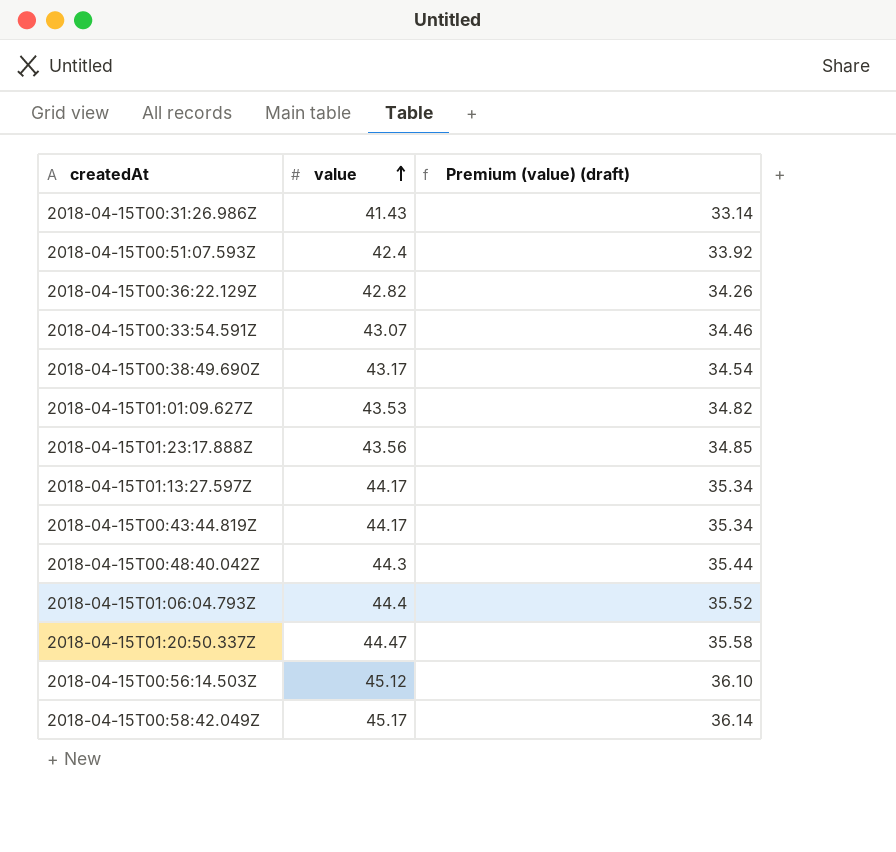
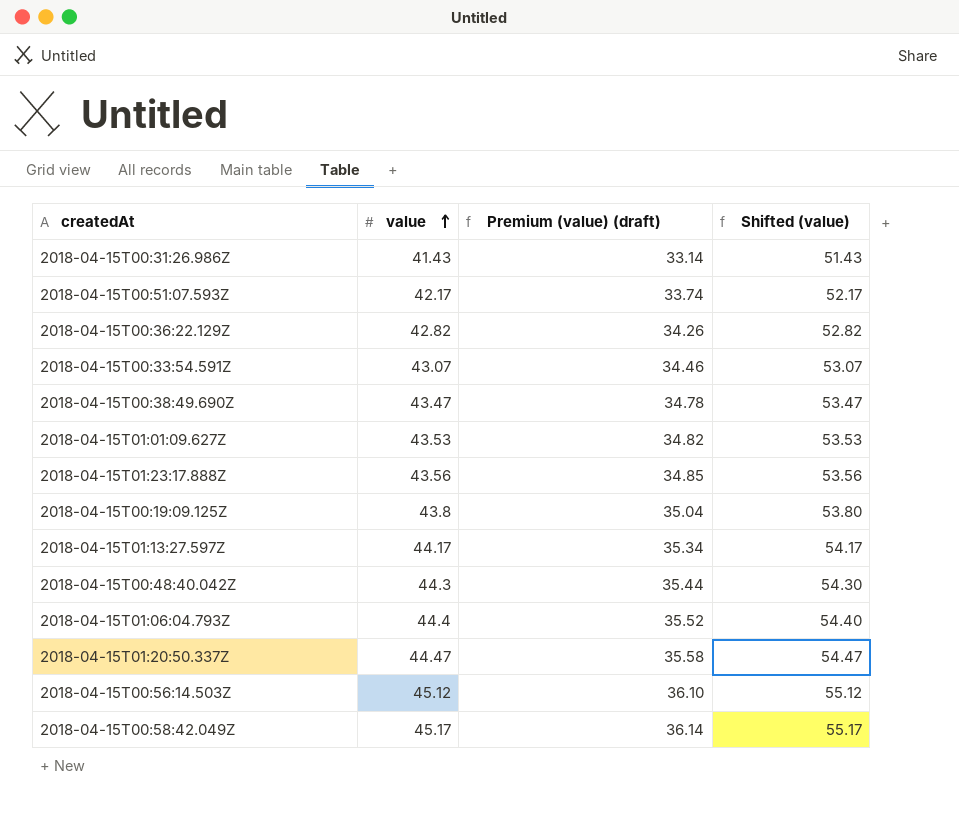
column Shifted (value) | formula: none -> [value] + 10
row 2018-04-15T00:43:44.819Z: 44.17 | 35.34 -> none
2018-04-15T00:51:07.593Z | value: 42.4 -> 42.17
2018-04-15T00:51:07.593Z | Premium (value) (draft): 33.92 -> 33.74
2018-04-15T00:38:49.690Z | value: 43.17 -> 43.47
2018-04-15T00:38:49.690Z | Premium (value) (draft): 34.54 -> 34.78
row 2018-04-15T00:19:09.125Z: none -> 43.8 | 35.04 | 53.80

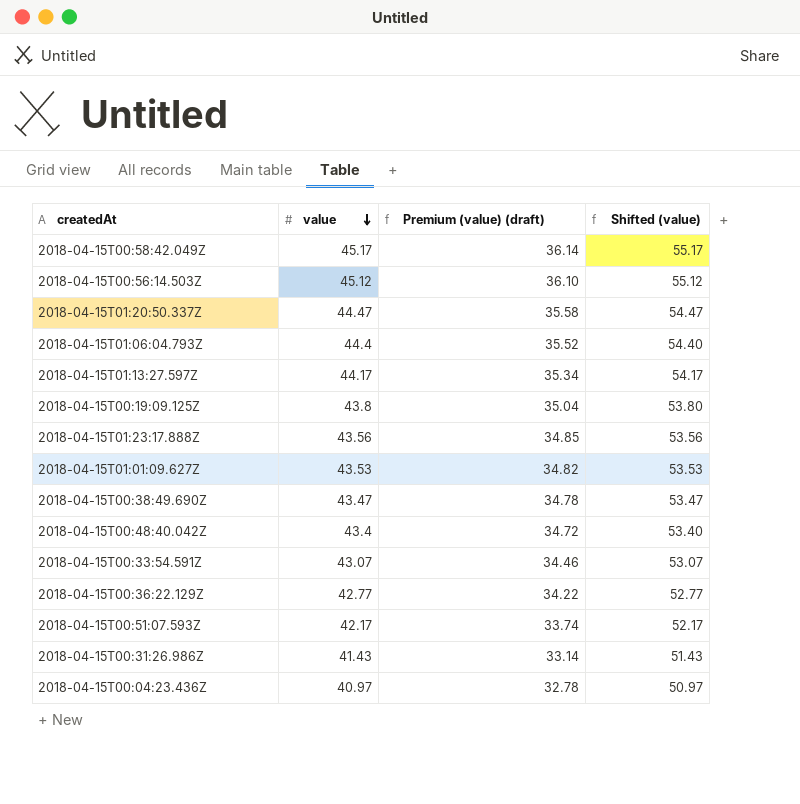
row order: value ascending -> value descending
2018-04-15T00:48:40.042Z | value: 44.3 -> 43.4
2018-04-15T00:48:40.042Z | Premium (value) (draft): 35.44 -> 34.72
2018-04-15T00:48:40.042Z | Shifted (value): 54.30 -> 53.40
2018-04-15T00:36:22.129Z | value: 42.82 -> 42.77
2018-04-15T00:36:22.129Z | Premium (value) (draft): 34.26 -> 34.22
2018-04-15T00:36:22.129Z | Shifted (value): 52.82 -> 52.77
row 2018-04-15T00:04:23.436Z: none -> 40.97 | 32.78 | 50.97

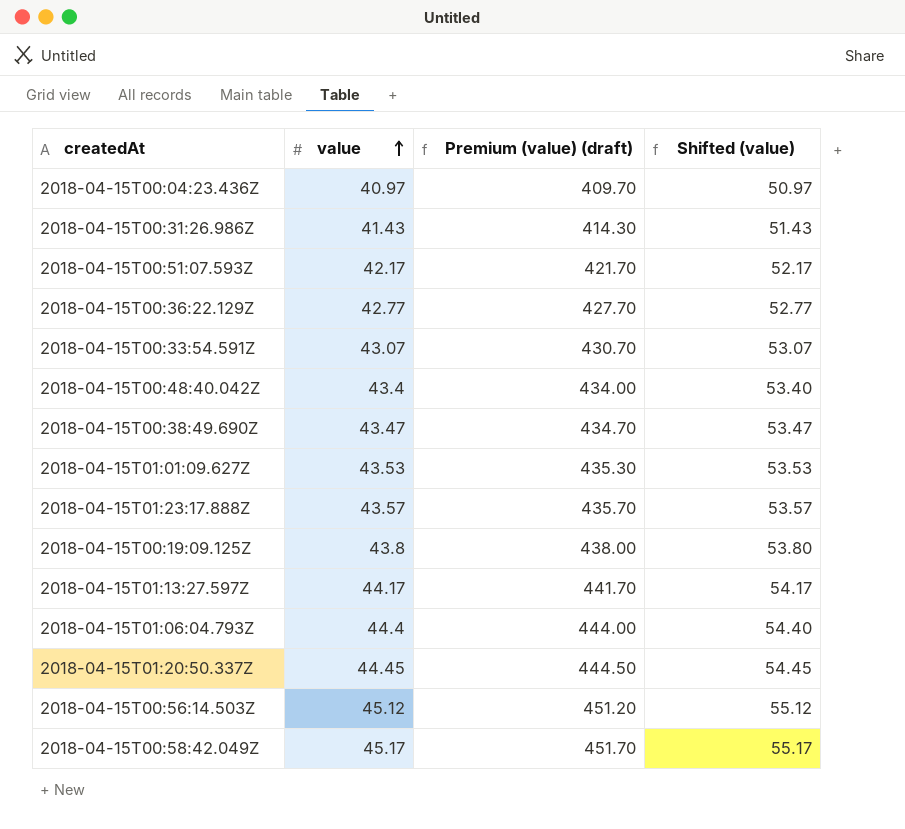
row order: value descending -> value ascending
column Premium (value) (draft) | formula: [value] * 0.8 -> [value] * 10
2018-04-15T01:23:17.888Z | value: 43.56 -> 43.57
2018-04-15T01:23:17.888Z | Shifted (value): 53.56 -> 53.57
2018-04-15T01:20:50.337Z | value: 44.47 -> 44.45
2018-04-15T01:20:50.337Z | Shifted (value): 54.47 -> 54.45

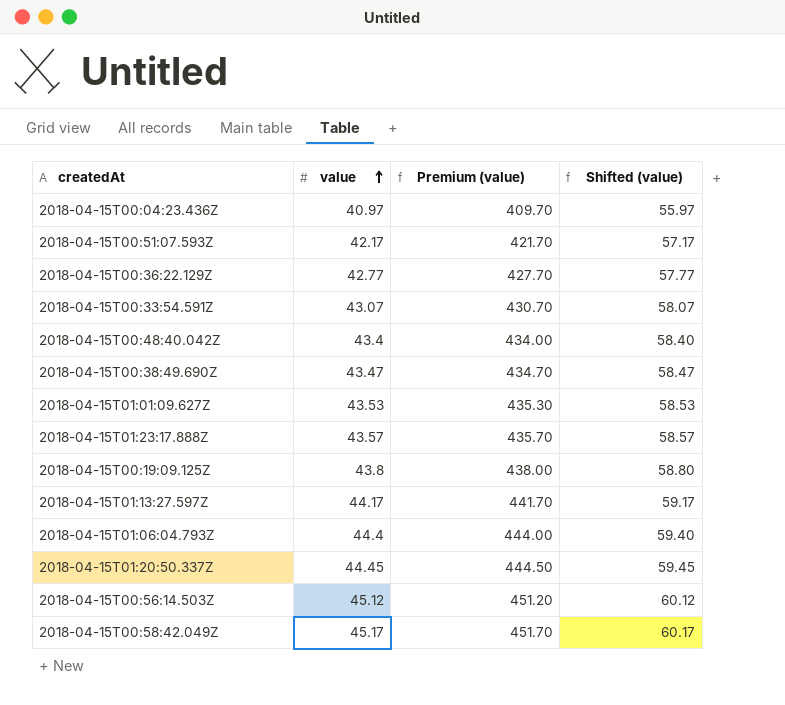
column name: Premium (value) (draft) -> Premium (value)
column Shifted (value) | formula: [value] + 10 -> [value] + 15
row 2018-04-15T00:31:26.986Z: 41.43 | 414.30 | 51.43 -> none

